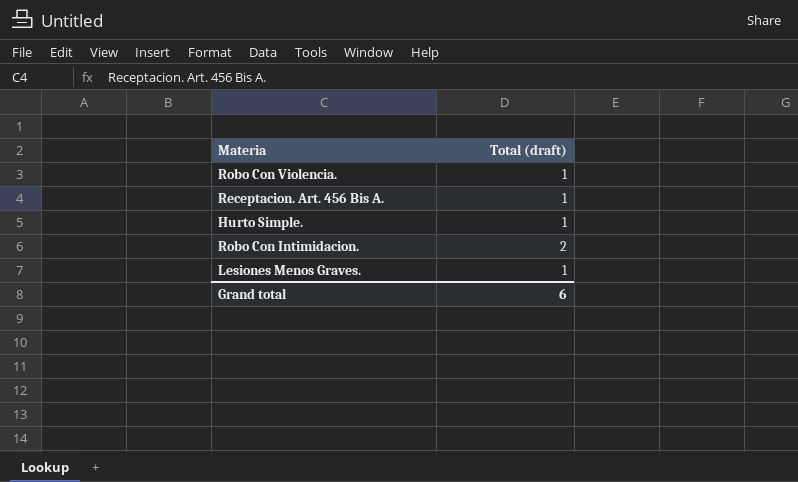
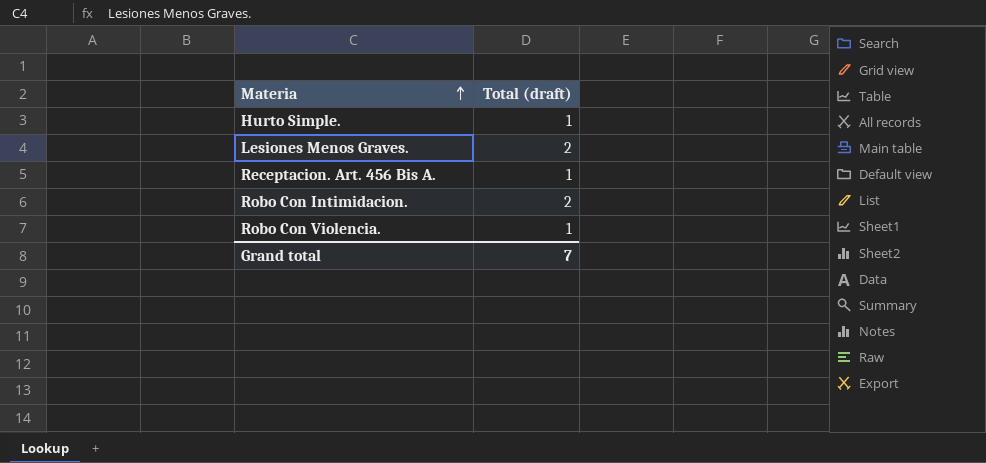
row order: none -> Materia ascending
Lesiones Menos Graves. | Total (draft): 1 -> 2
Grand total | Total (draft): 6 -> 7

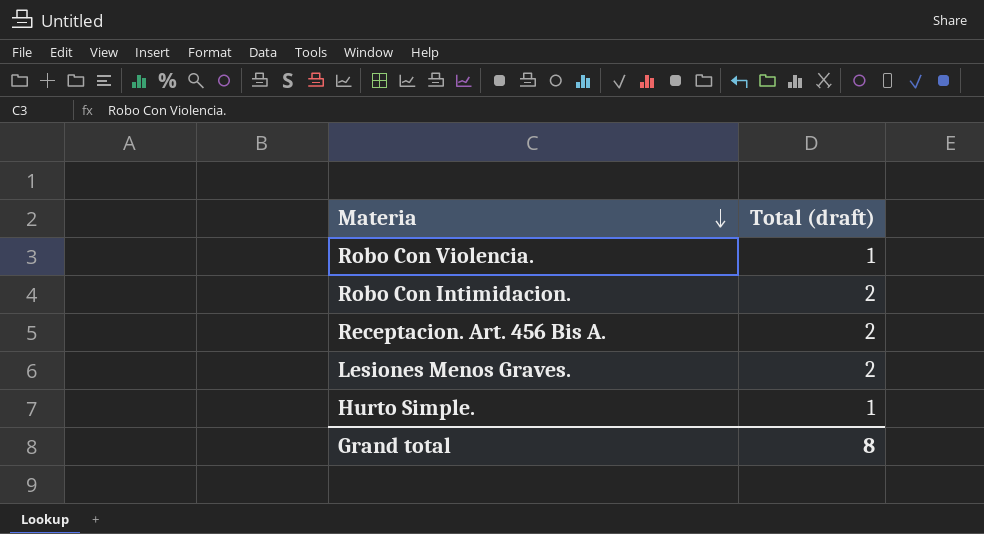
row order: Materia ascending -> Materia descending
Receptacion. Art. 456 Bis A. | Total (draft): 1 -> 2
Grand total | Total (draft): 7 -> 8

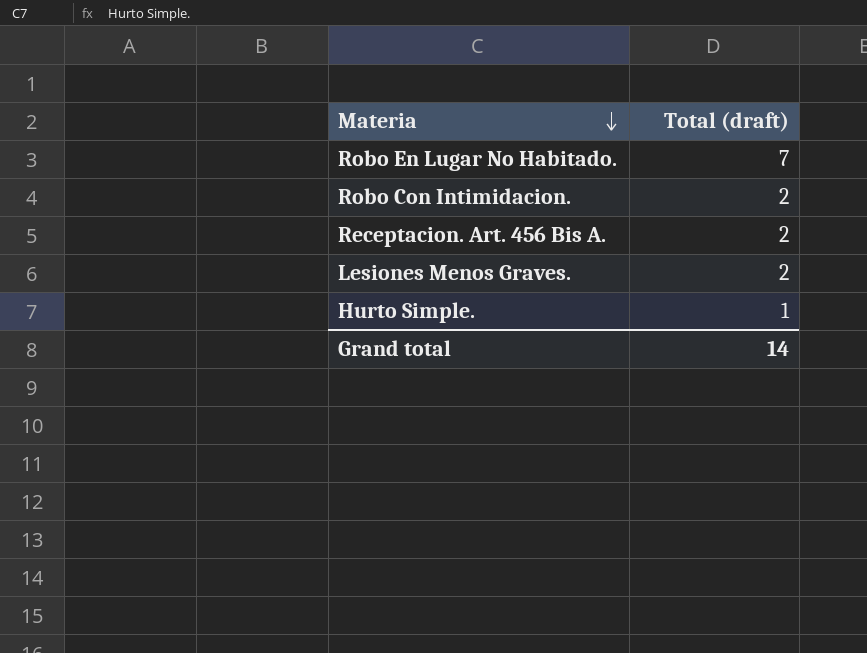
row Robo Con Violencia.: 1 -> none
row Robo En Lugar No Habitado.: none -> 7
Grand total | Total (draft): 8 -> 14

